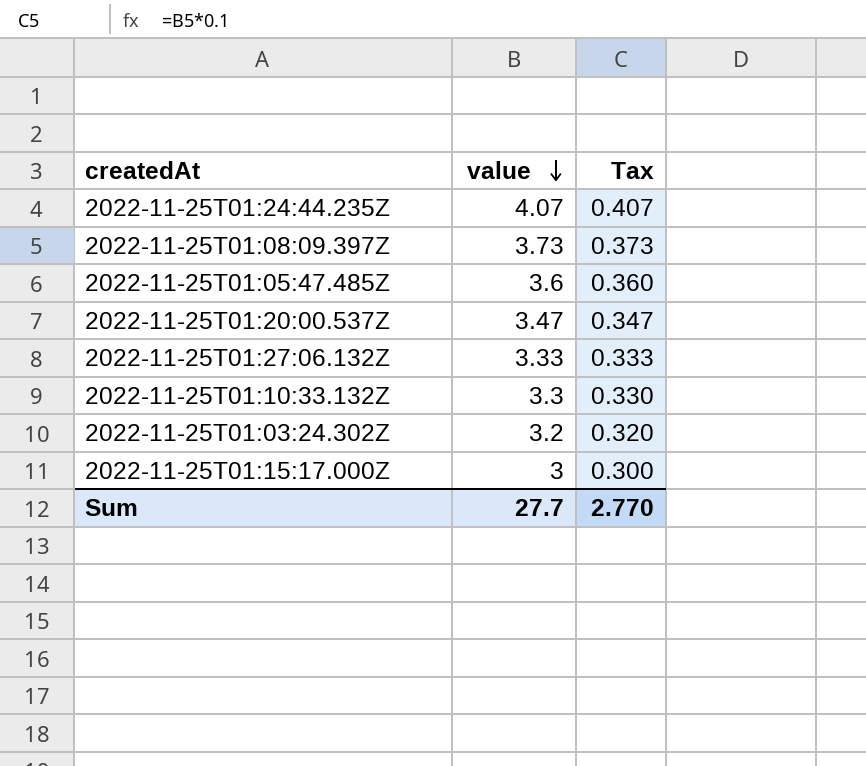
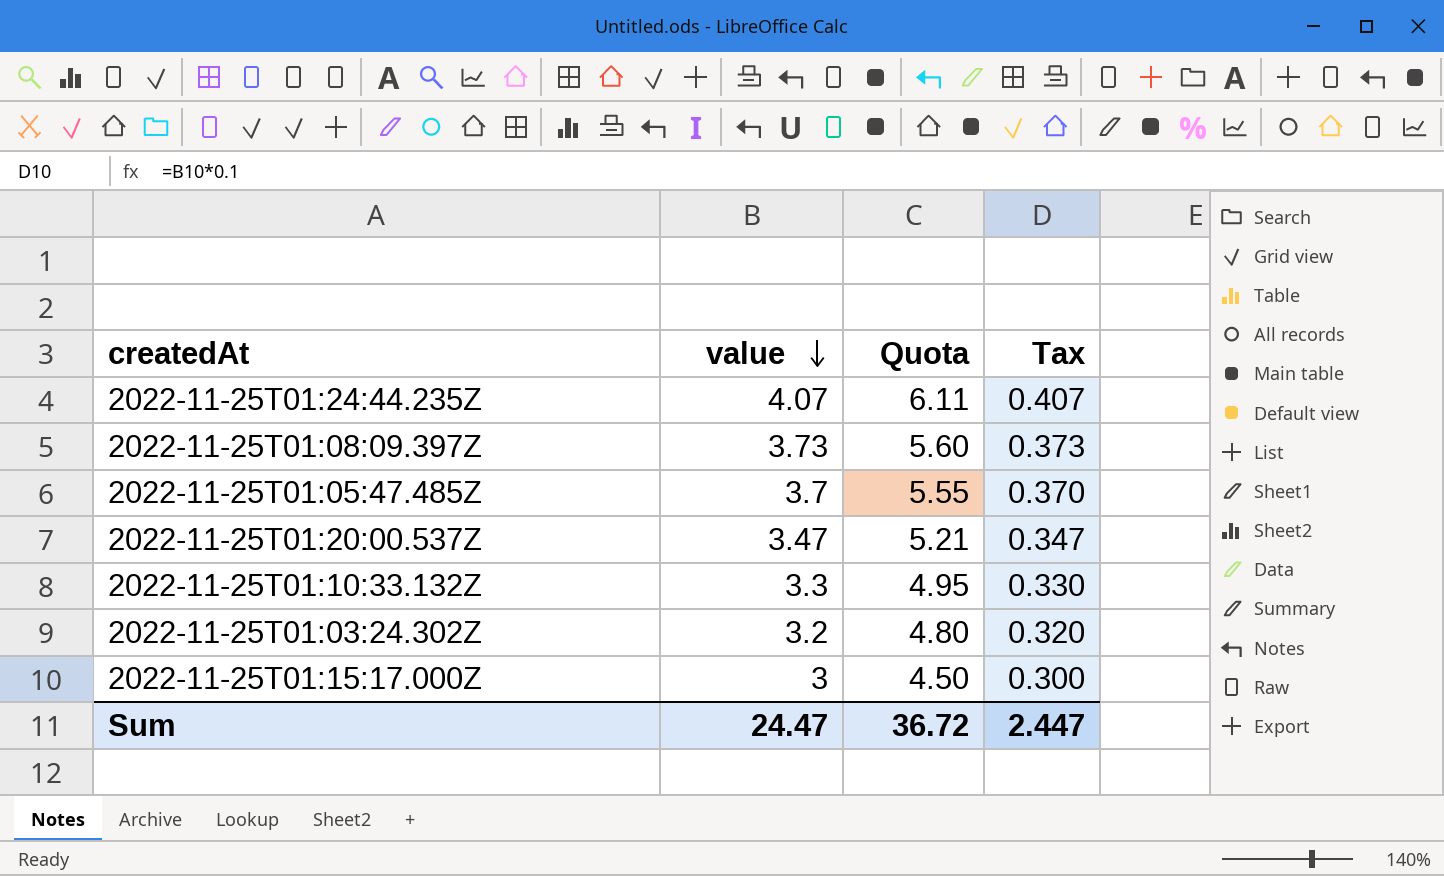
column Quota | formula: none -> [value] * 1.5
row 2022-11-25T01:27:06.132Z: 3.33 | 0.333 -> none
2022-11-25T01:05:47.485Z | value: 3.6 -> 3.7
2022-11-25T01:05:47.485Z | Tax: 0.360 -> 0.370
Sum | value: 27.7 -> 24.47
Sum | Tax: 2.770 -> 2.447

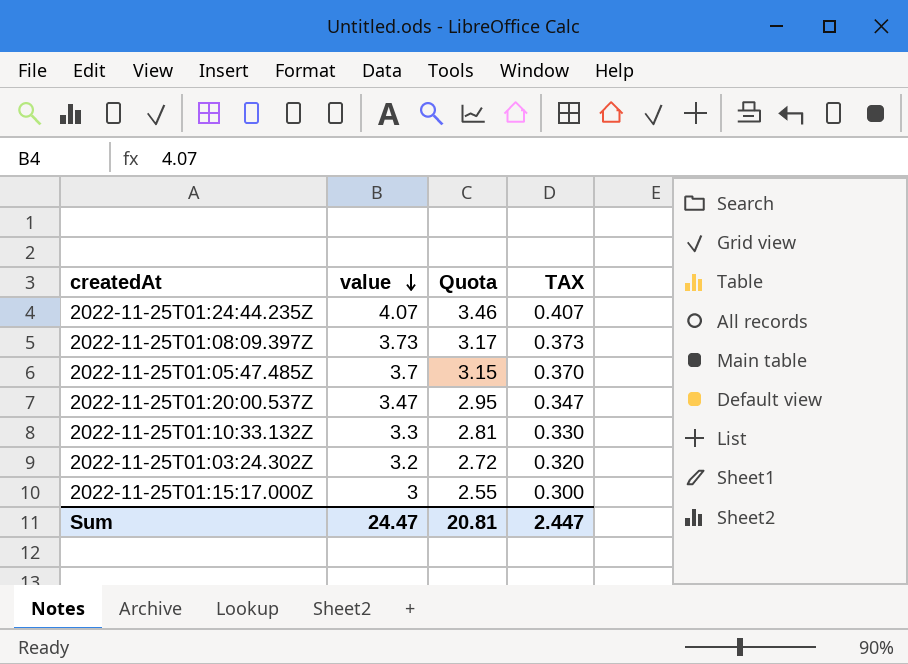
column Quota | formula: [value] * 1.5 -> [value] * 0.85
column name: Tax -> TAX
Sum | Quota: 36.72 -> 20.81

